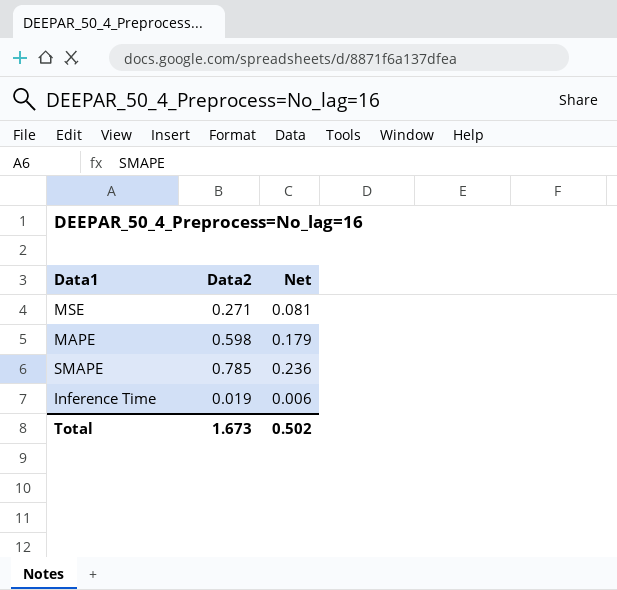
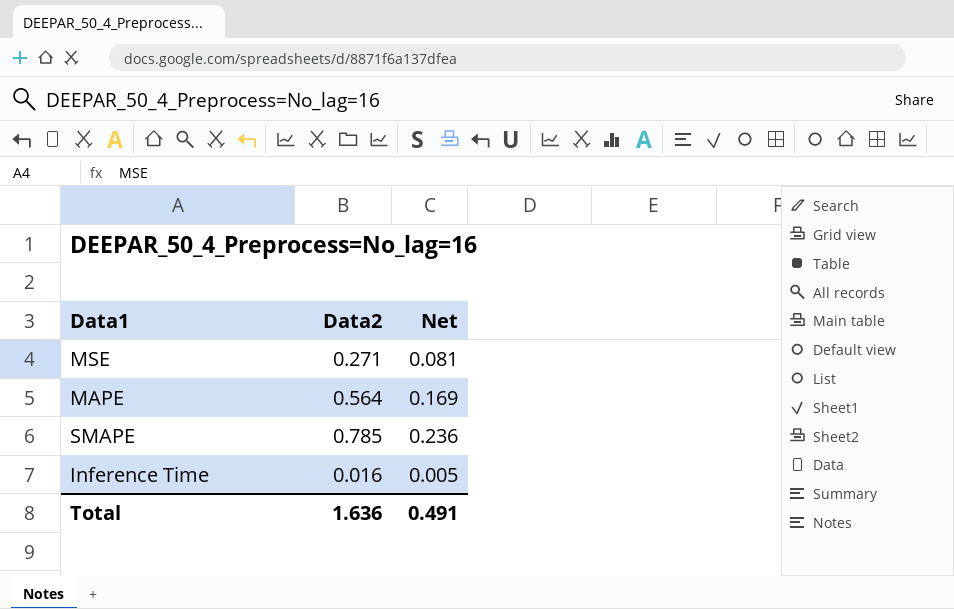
MAPE | Data2: 0.598 -> 0.564
MAPE | Net: 0.179 -> 0.169
Inference Time | Data2: 0.019 -> 0.016
Inference Time | Net: 0.006 -> 0.005
Total | Data2: 1.673 -> 1.636
Total | Net: 0.502 -> 0.491

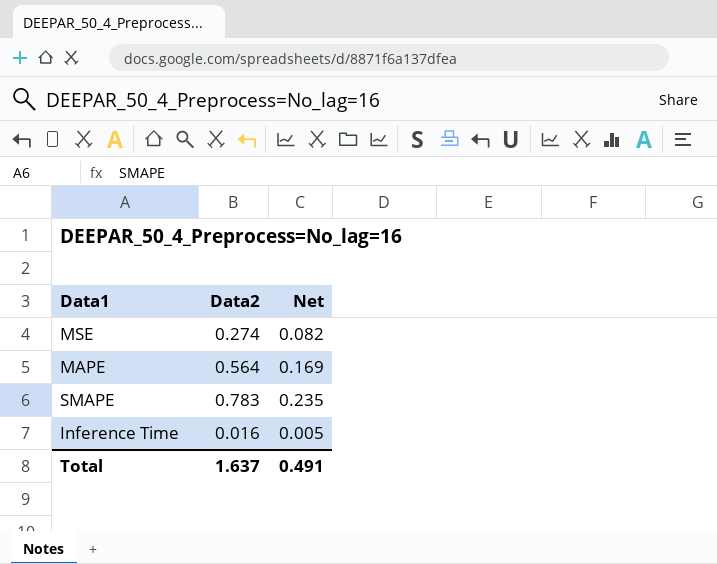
MSE | Data2: 0.271 -> 0.274
MSE | Net: 0.081 -> 0.082
SMAPE | Data2: 0.785 -> 0.783
SMAPE | Net: 0.236 -> 0.235
Total | Data2: 1.636 -> 1.637

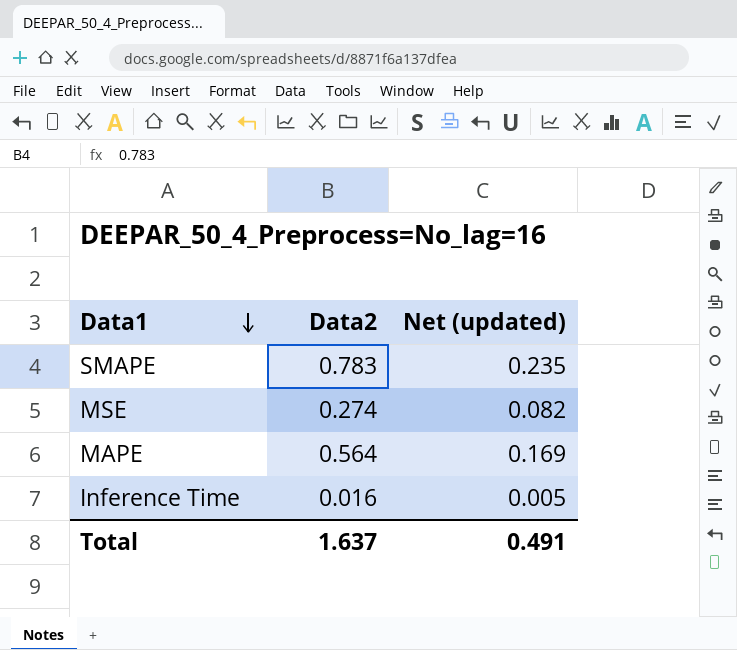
row order: none -> Data1 descending
column name: Net -> Net (updated)

